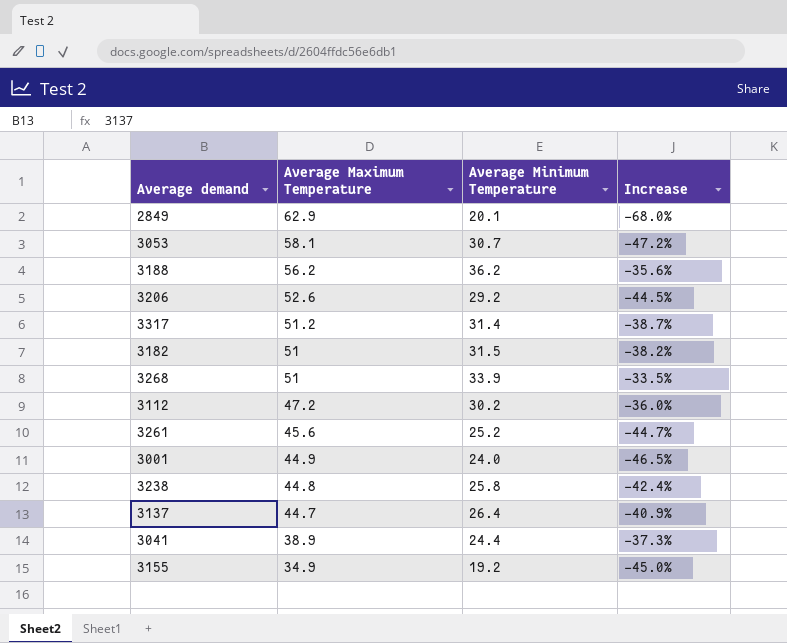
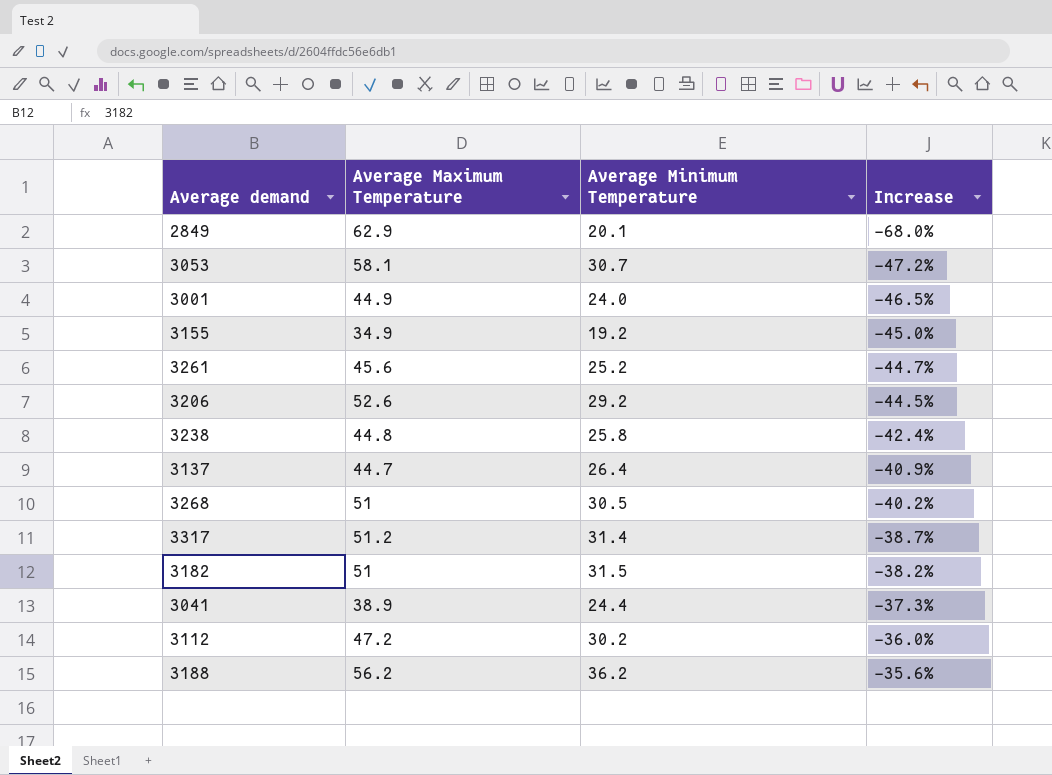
row order: Average Maximum Temperature descending -> Increase ascending
3268 | Average Minimum Temperature: 33.9 -> 30.5
3268 | Increase: -33.5% -> -40.2%

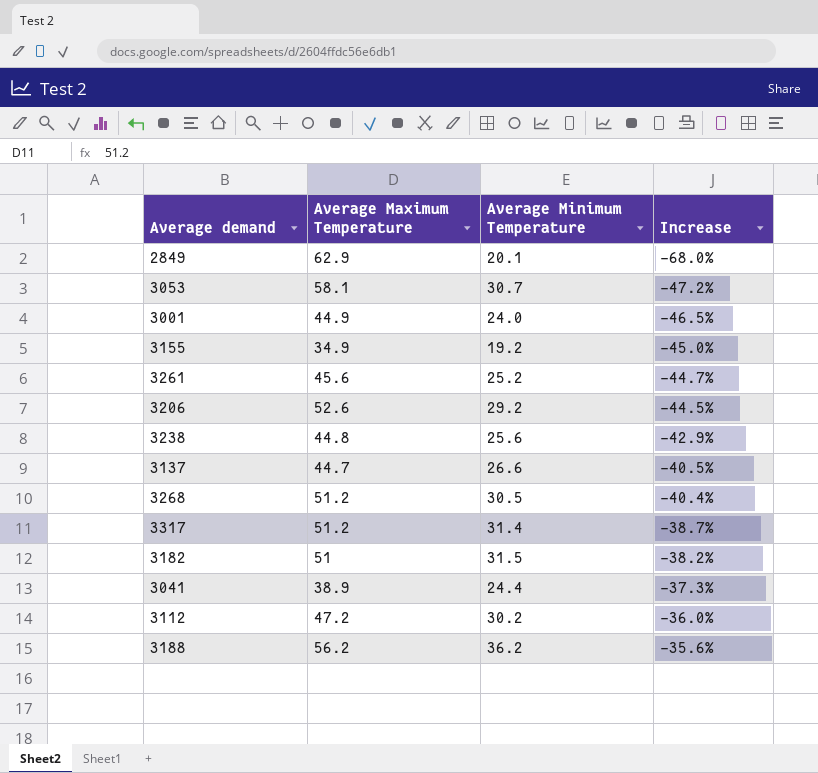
3238 | Average Minimum Temperature: 25.8 -> 25.6
3238 | Increase: -42.4% -> -42.9%
3137 | Average Minimum Temperature: 26.4 -> 26.6
3137 | Increase: -40.9% -> -40.5%
3268 | Average Maximum Temperature: 51 -> 51.2
3268 | Increase: -40.2% -> -40.4%

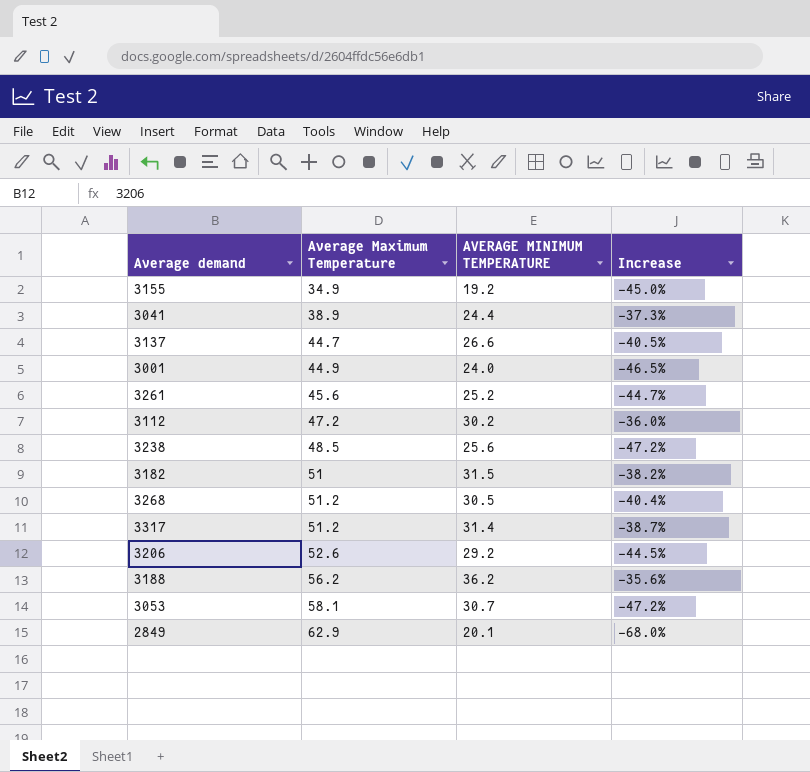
row order: Increase ascending -> Average Maximum Temperature ascending
column name: Average Minimum Temperature -> AVERAGE MINIMUM TEMPERATURE
3238 | Average Maximum Temperature: 44.8 -> 48.5
3238 | Increase: -42.9% -> -47.2%

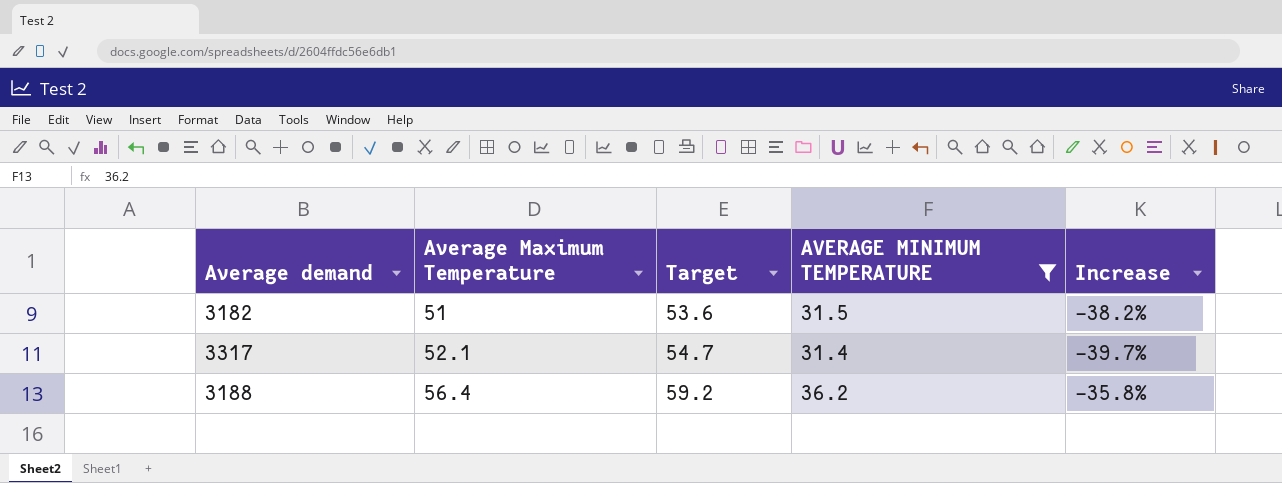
filter: none -> AVERAGE MINIMUM TEMPERATURE >= 31.4
column Target | formula: none -> [Average Maximum Temperature] * 1.05
3317 | Average Maximum Temperature: 51.2 -> 52.1
3317 | Increase: -38.7% -> -39.7%
3188 | Average Maximum Temperature: 56.2 -> 56.4
3188 | Increase: -35.6% -> -35.8%

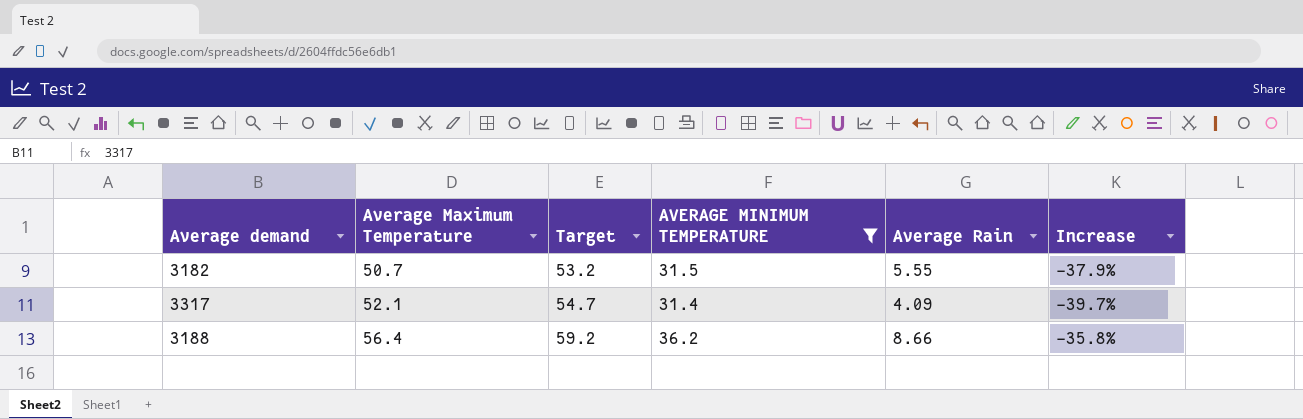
column Average Rain | position: none -> 5
3182 | Average Maximum Temperature: 51 -> 50.7
3182 | Target: 53.6 -> 53.2
3182 | Increase: -38.2% -> -37.9%

